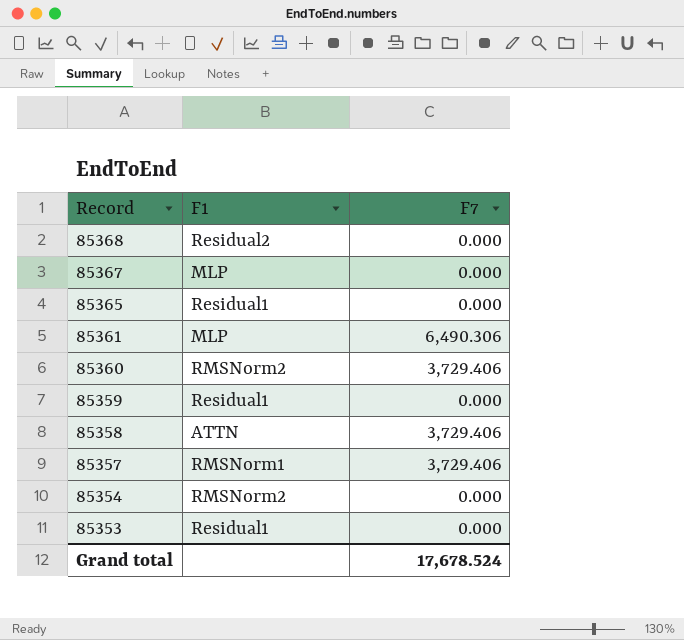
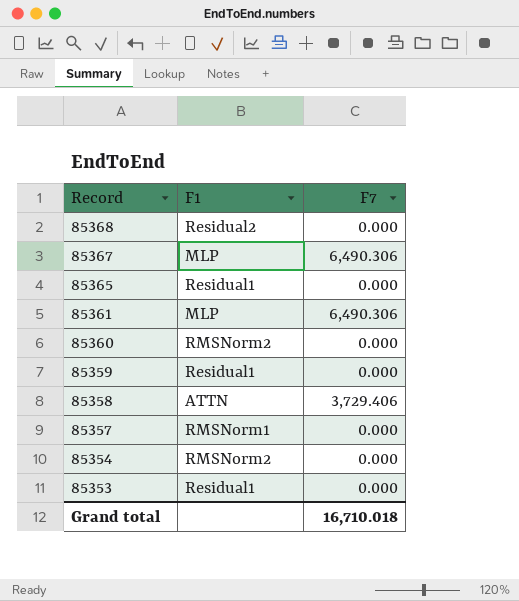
85367 | F7: 0.000 -> 6,490.306
85360 | F7: 3,729.406 -> 0.000
85357 | F7: 3,729.406 -> 0.000
Grand total | F7: 17,678.524 -> 16,710.018

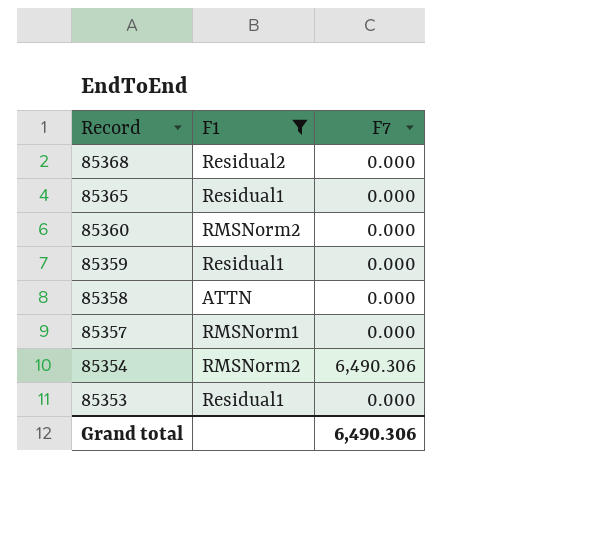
filter: none -> F1 != MLP
85358 | F7: 3,729.406 -> 0.000
85354 | F7: 0.000 -> 6,490.306
Grand total | F7: 16,710.018 -> 6,490.306

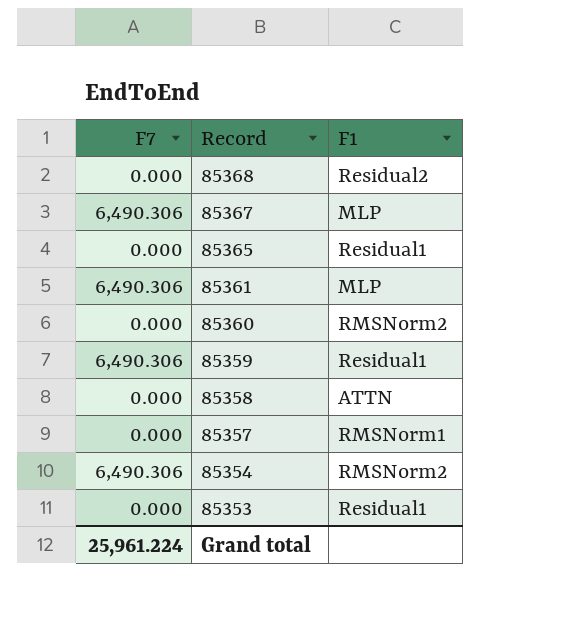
filter: F1 != MLP -> none
column F7 | position: 3 -> 1
85359 | F7: 0.000 -> 6,490.306
Grand total | F7: 6,490.306 -> 25,961.224

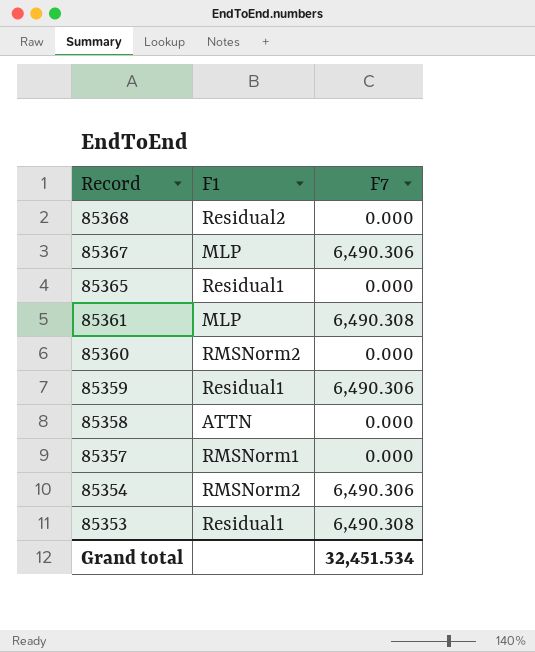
column F7 | position: 1 -> 3
85361 | F7: 6,490.306 -> 6,490.308
85353 | F7: 0.000 -> 6,490.308
Grand total | F7: 25,961.224 -> 32,451.534

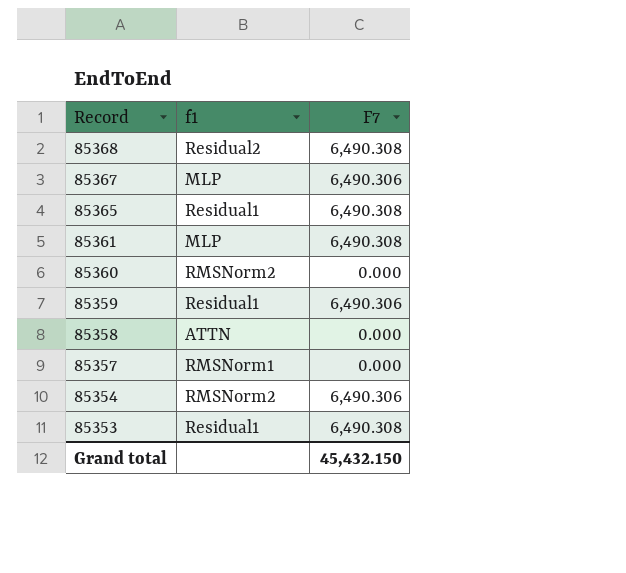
column name: F1 -> f1
85368 | F7: 0.000 -> 6,490.308
85365 | F7: 0.000 -> 6,490.308
Grand total | F7: 32,451.534 -> 45,432.150

